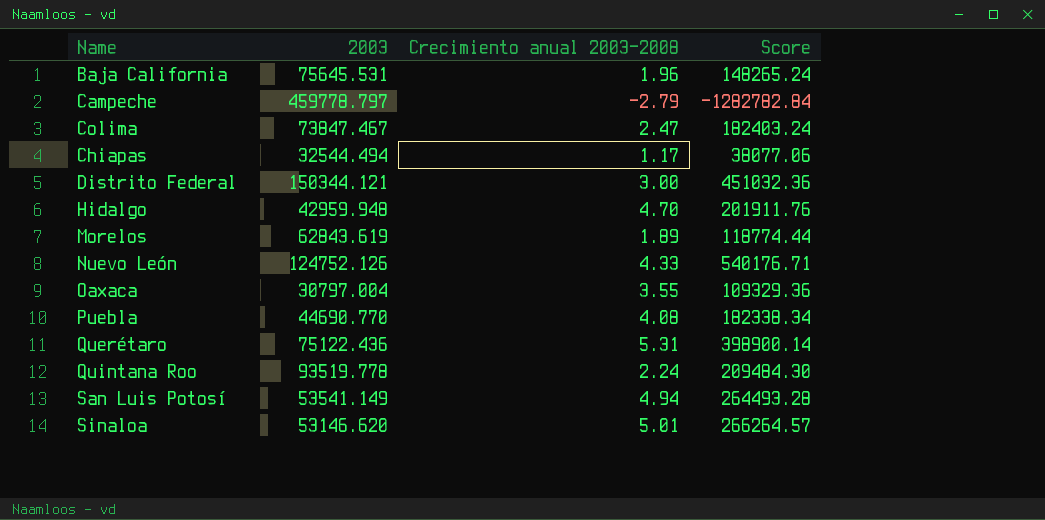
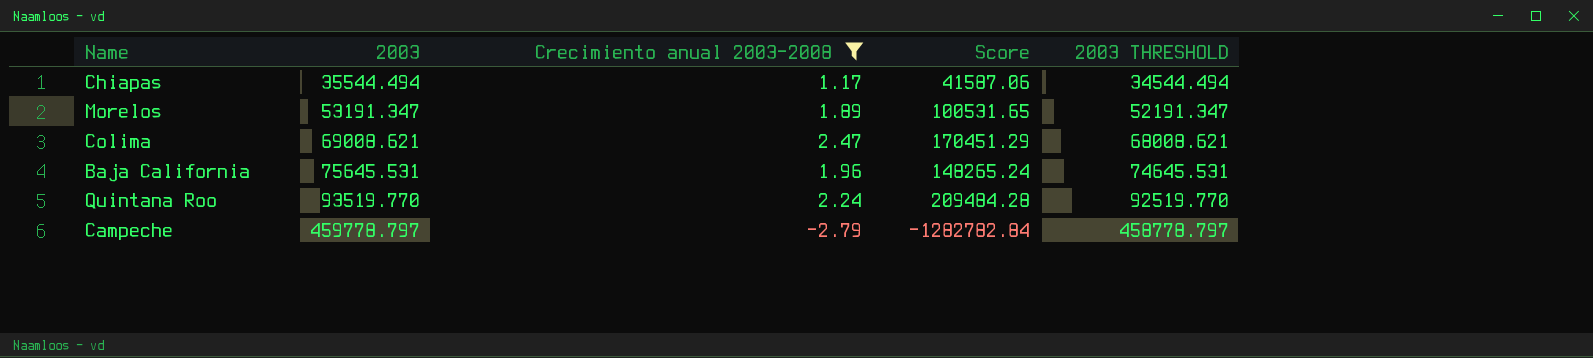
filter: none -> Crecimiento anual 2003-2008 <= 2.47
row order: none -> 2003 ascending
column 2003 THRESHOLD | formula: none -> [2003] - 1000
Chiapas | 2003: 32544.494 -> 35544.494
Chiapas | Score: 38077.06 -> 41587.06
Morelos | 2003: 62843.619 -> 53191.347
Morelos | Score: 118774.44 -> 100531.65
Colima | 2003: 73847.467 -> 69008.621
Colima | Score: 182403.24 -> 170451.29
Quintana Roo | 2003: 93519.778 -> 93519.770
Quintana Roo | Score: 209484.30 -> 209484.28

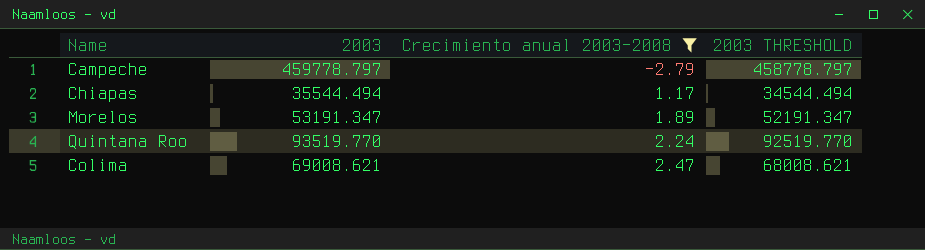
row order: 2003 ascending -> Crecimiento anual 2003-2008 ascending
column Score | formula: [2003] * [Crecimiento anual 2003-2008] -> none
row Baja California: 75645.531 | 1.96 | 148265.24 | 74645.531 -> none

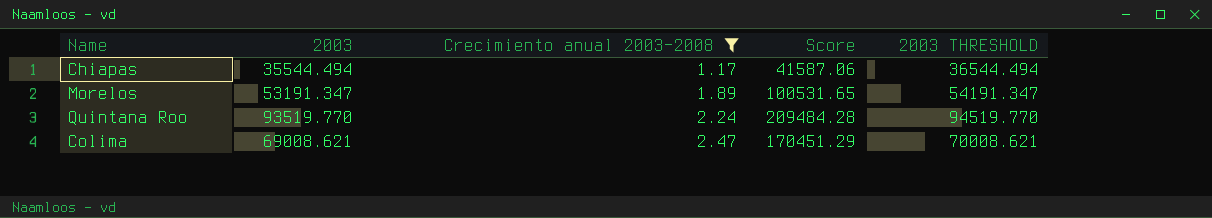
column Score | formula: none -> [2003] * [Crecimiento anual 2003-2008]
column 2003 THRESHOLD | formula: [2003] - 1000 -> [2003] + 1000
row Campeche: 459778.797 | -2.79 | 458778.797 -> none

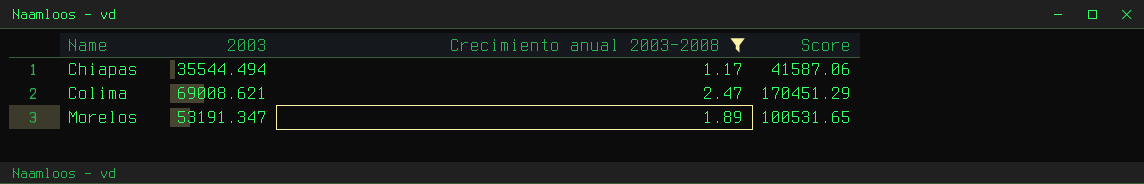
row order: Crecimiento anual 2003-2008 ascending -> Name ascending
column 2003 THRESHOLD | formula: [2003] + 1000 -> none
row Quintana Roo: 93519.770 | 2.24 | 209484.28 | 94519.770 -> none

